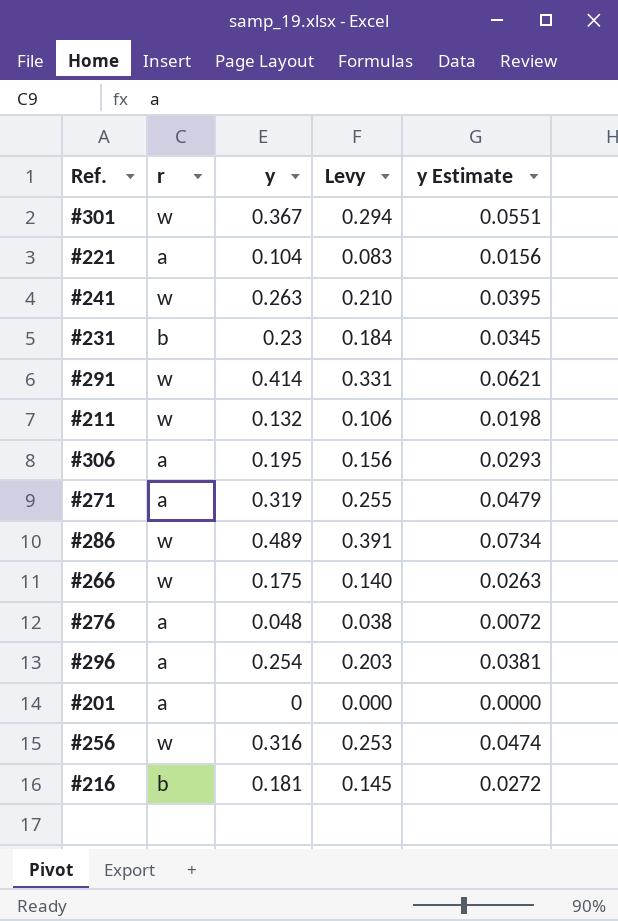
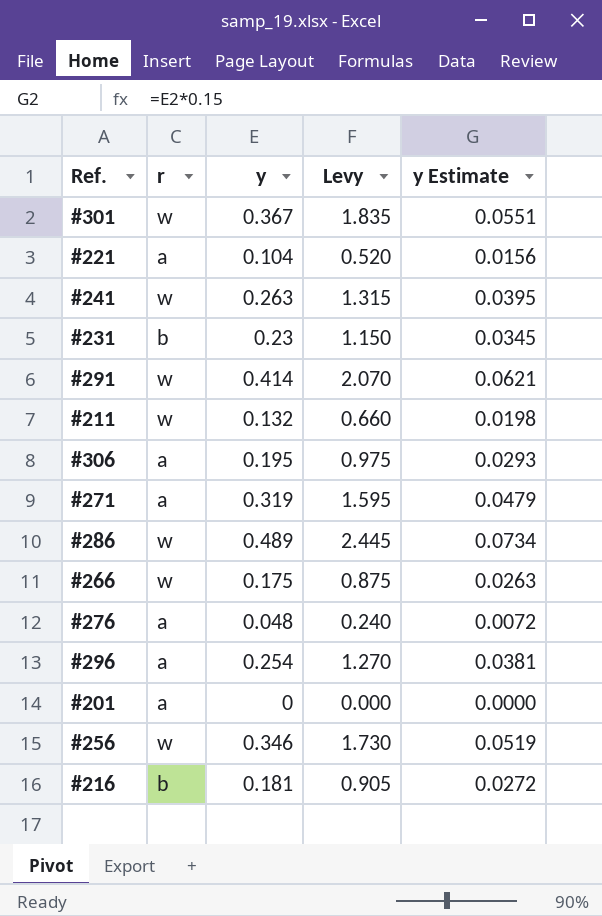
column Levy | formula: [y] * 0.8 -> [y] * 5
#256 | y: 0.316 -> 0.346
#256 | y Estimate: 0.0474 -> 0.0519

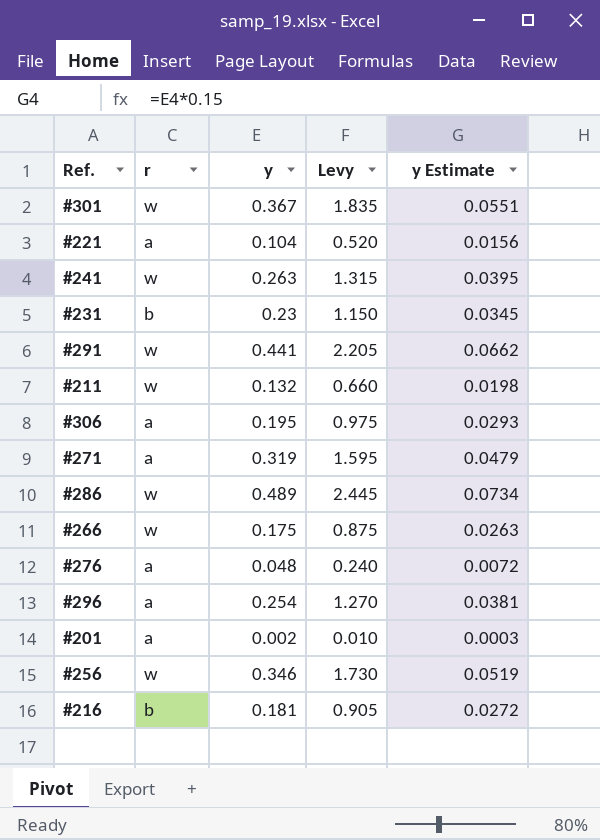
#291 | y: 0.414 -> 0.441
#291 | Levy: 2.070 -> 2.205
#291 | y Estimate: 0.0621 -> 0.0662
#201 | y: 0 -> 0.002
#201 | Levy: 0.000 -> 0.010
#201 | y Estimate: 0.0000 -> 0.0003

